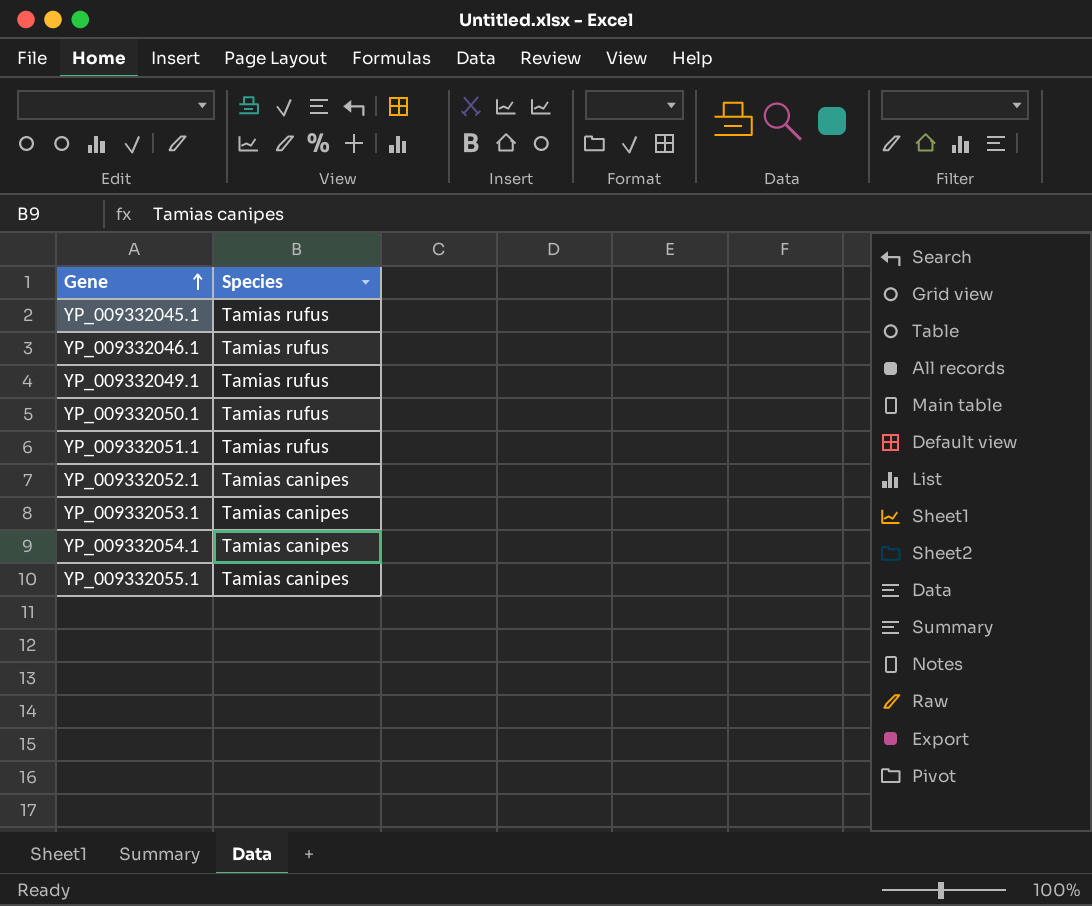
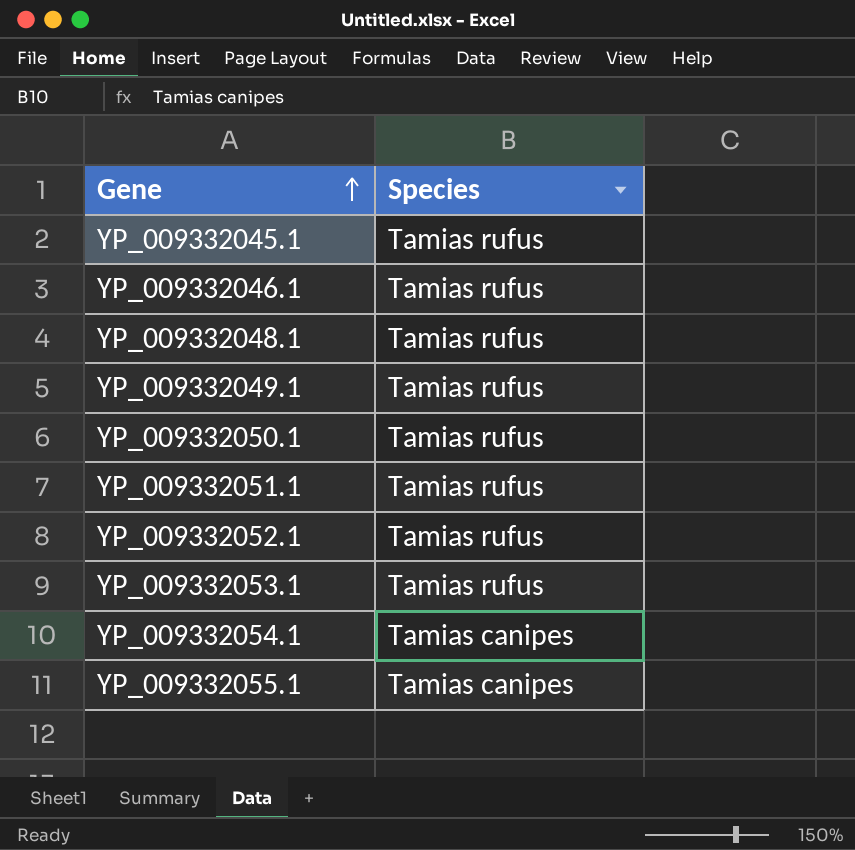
row YP_009332048.1: none -> Tamias rufus
YP_009332052.1 | Species: Tamias canipes -> Tamias rufus
YP_009332053.1 | Species: Tamias canipes -> Tamias rufus

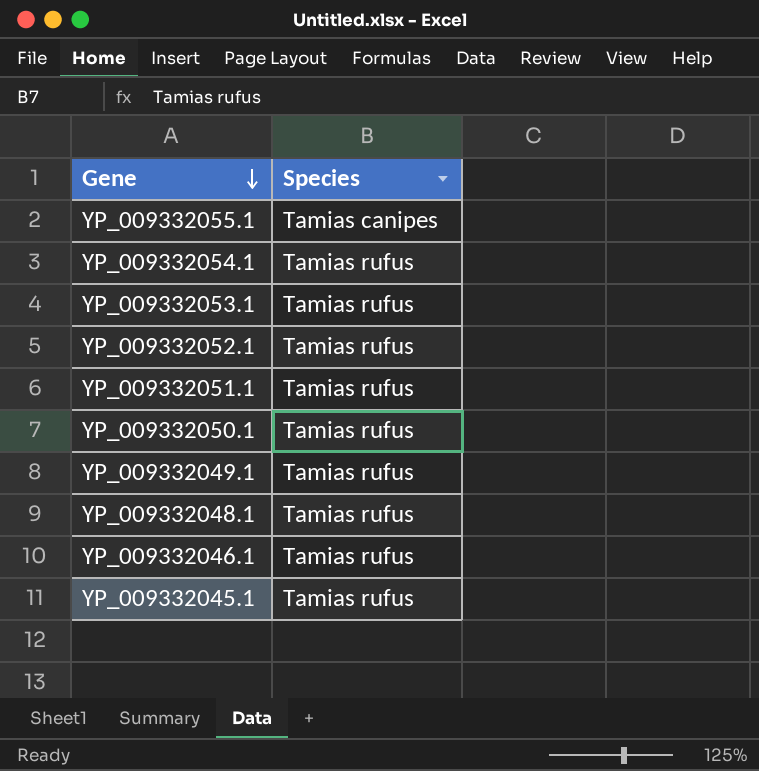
row order: Gene ascending -> Gene descending
YP_009332054.1 | Species: Tamias canipes -> Tamias rufus

